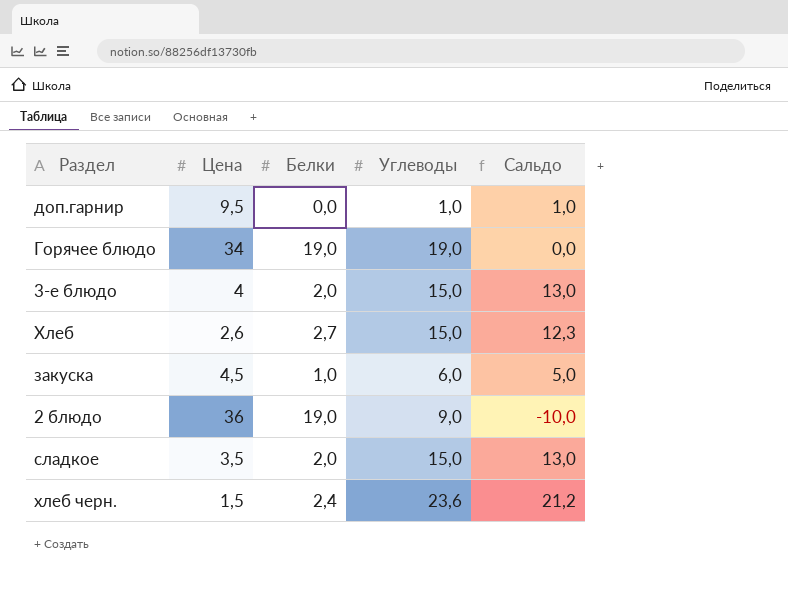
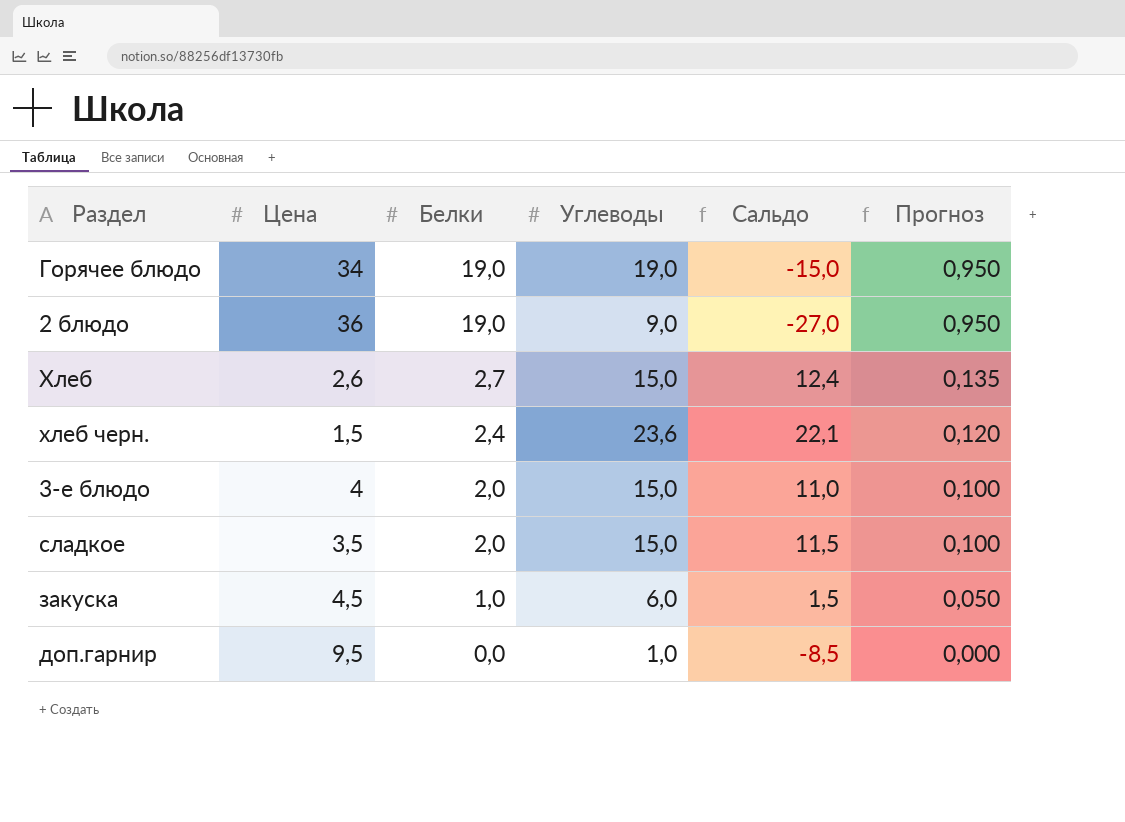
row order: none -> Белки descending
column Сальдо | formula: [Углеводы] - [Белки] -> [Углеводы] - [Цена]
column Прогноз | formula: none -> [Белки] * 0,05

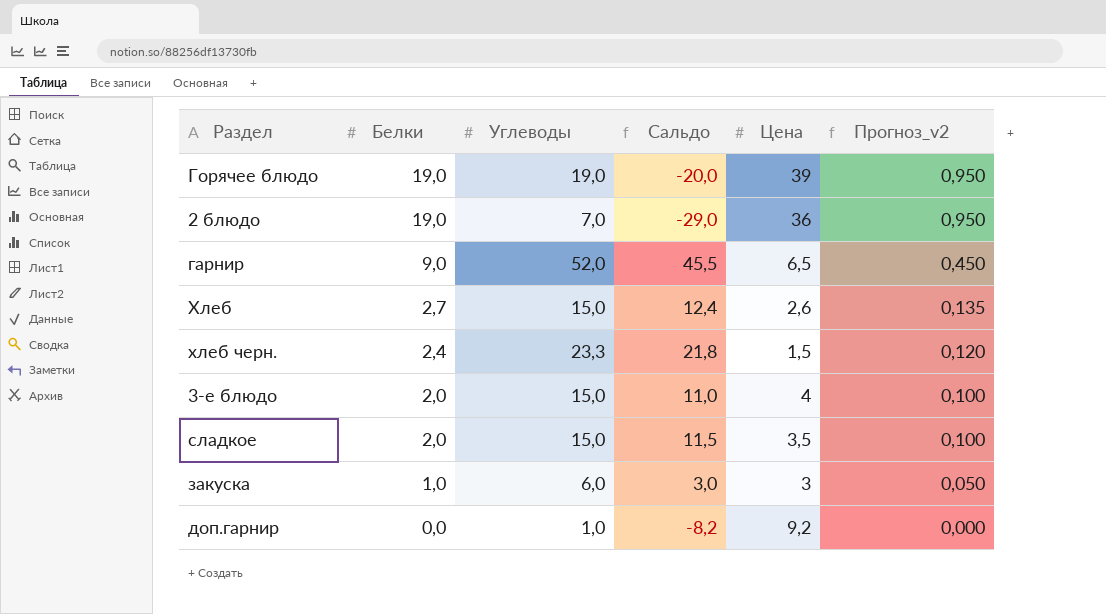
column Цена | position: 2 -> 5
column name: Прогноз -> Прогноз_v2
Горячее блюдо | Сальдо: -15,0 -> -20,0
Горячее блюдо | Цена: 34 -> 39
2 блюдо | Углеводы: 9,0 -> 7,0
2 блюдо | Сальдо: -27,0 -> -29,0
row гарнир: none -> 9,0 | 52,0 | 45,5 | 6,5 | 0,450
хлеб черн. | Углеводы: 23,6 -> 23,3
хлеб черн. | Сальдо: 22,1 -> 21,8
закуска | Сальдо: 1,5 -> 3,0
закуска | Цена: 4,5 -> 3
доп.гарнир | Сальдо: -8,5 -> -8,2
доп.гарнир | Цена: 9,5 -> 9,2

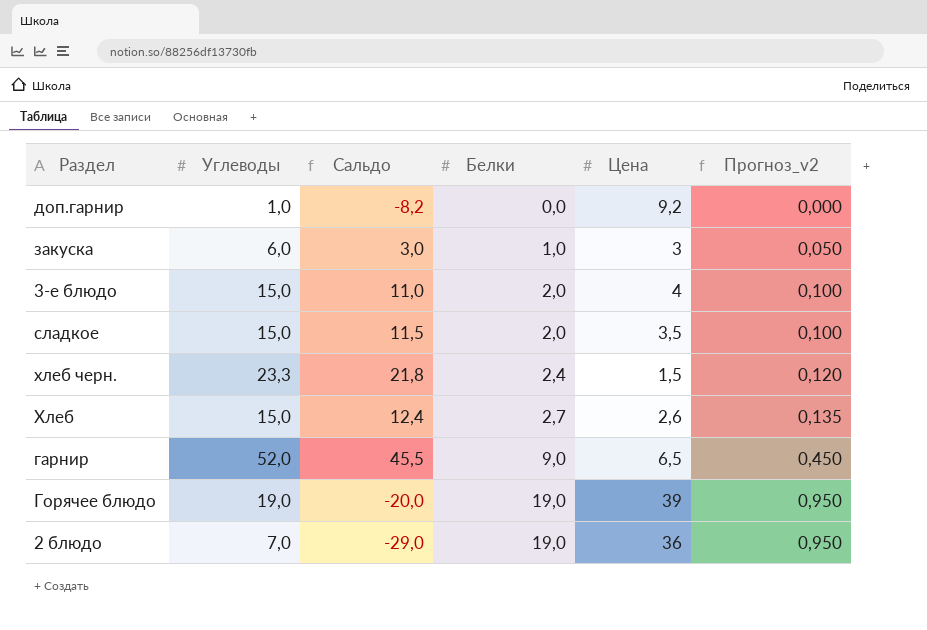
row order: Белки descending -> Белки ascending
column Белки | position: 2 -> 4

